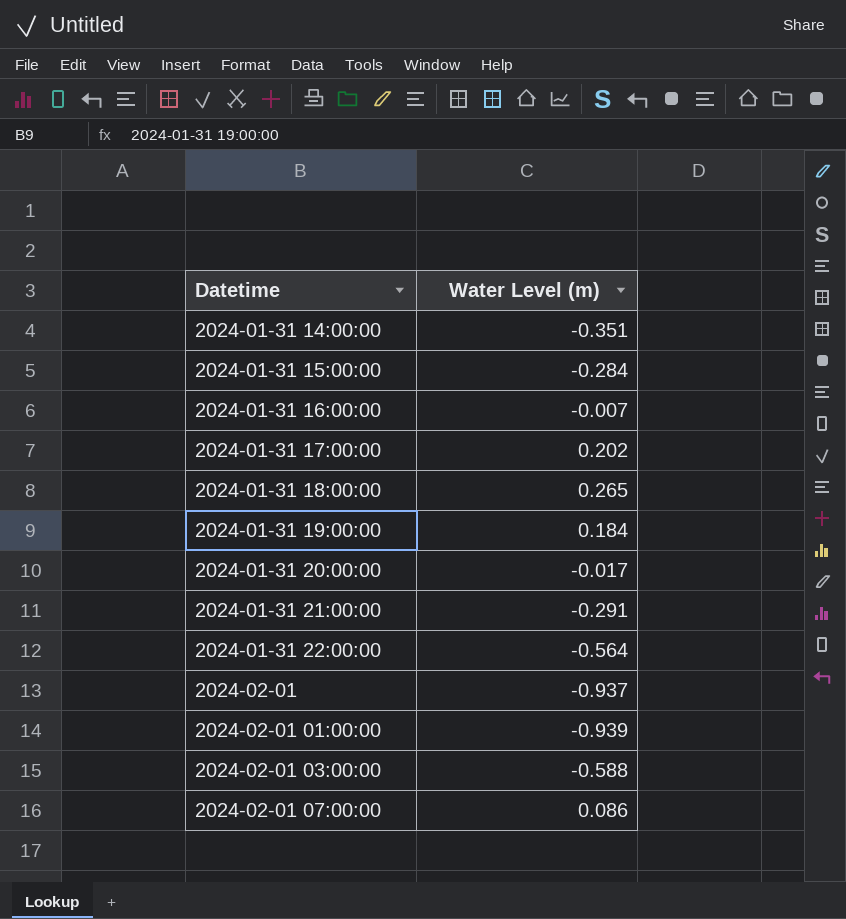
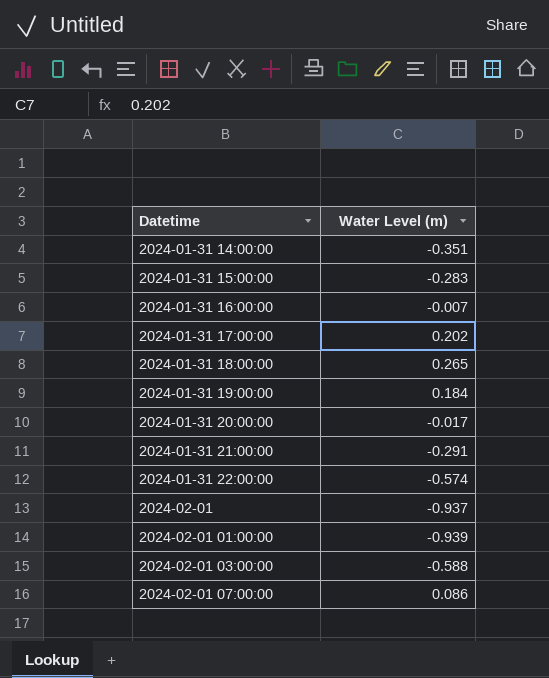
2024-01-31 15:00:00 | Water Level (m): -0.284 -> -0.283
2024-01-31 22:00:00 | Water Level (m): -0.564 -> -0.574

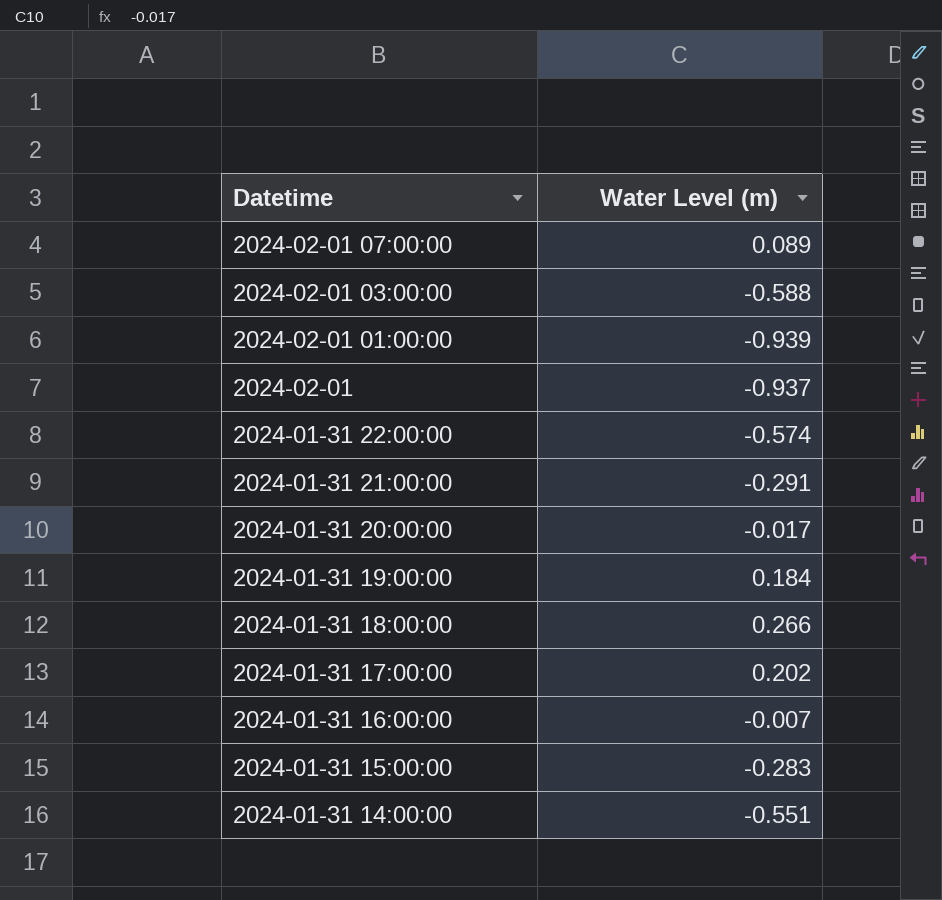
row order: Datetime ascending -> Datetime descending
2024-02-01 07:00:00 | Water Level (m): 0.086 -> 0.089
2024-01-31 18:00:00 | Water Level (m): 0.265 -> 0.266
2024-01-31 14:00:00 | Water Level (m): -0.351 -> -0.551

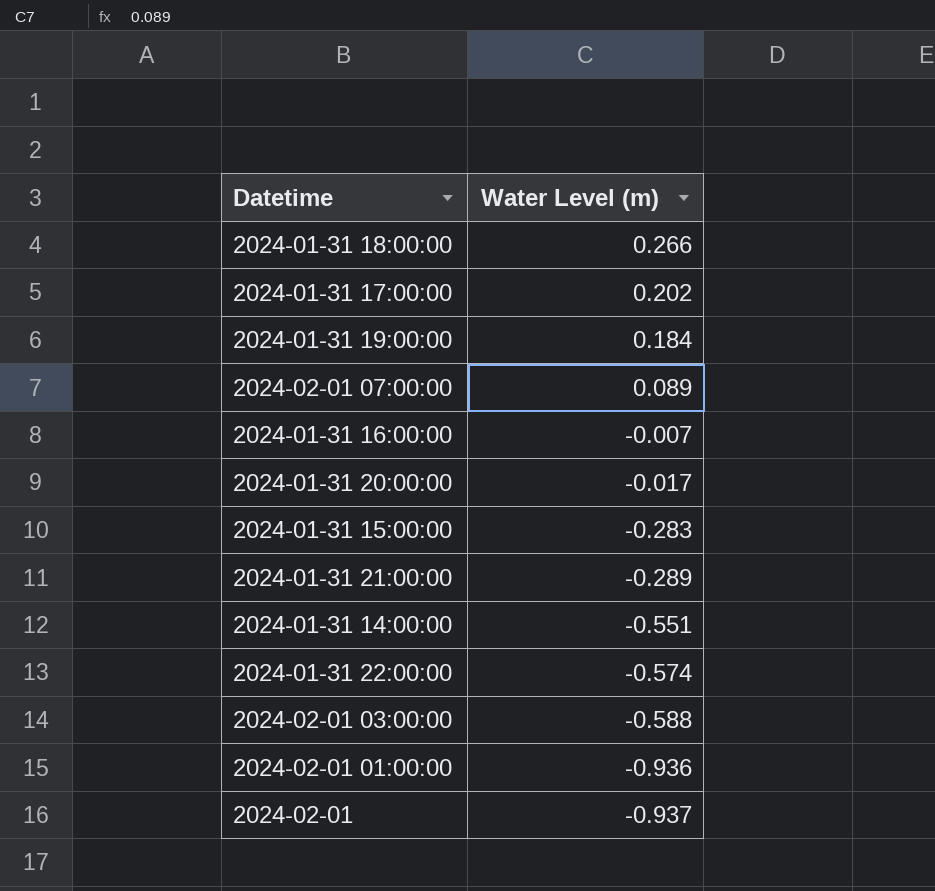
row order: Datetime descending -> Water Level (m) descending
2024-01-31 21:00:00 | Water Level (m): -0.291 -> -0.289
2024-02-01 01:00:00 | Water Level (m): -0.939 -> -0.936

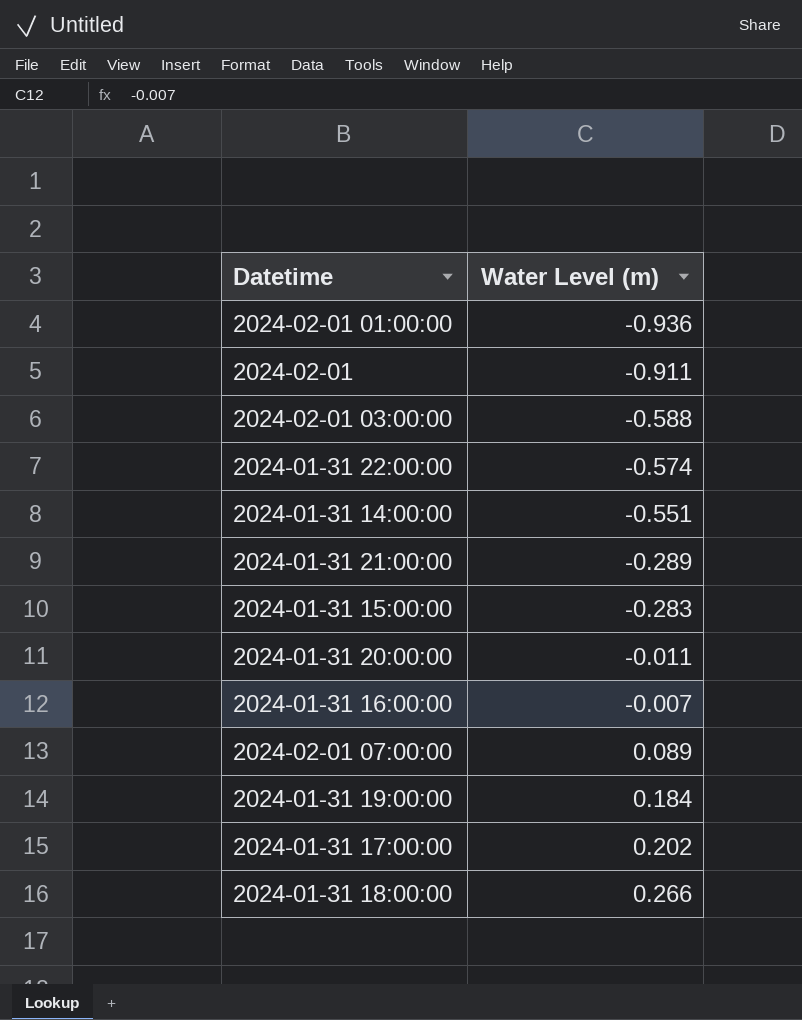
row order: Water Level (m) descending -> Water Level (m) ascending
2024-02-01 | Water Level (m): -0.937 -> -0.911
2024-01-31 20:00:00 | Water Level (m): -0.017 -> -0.011

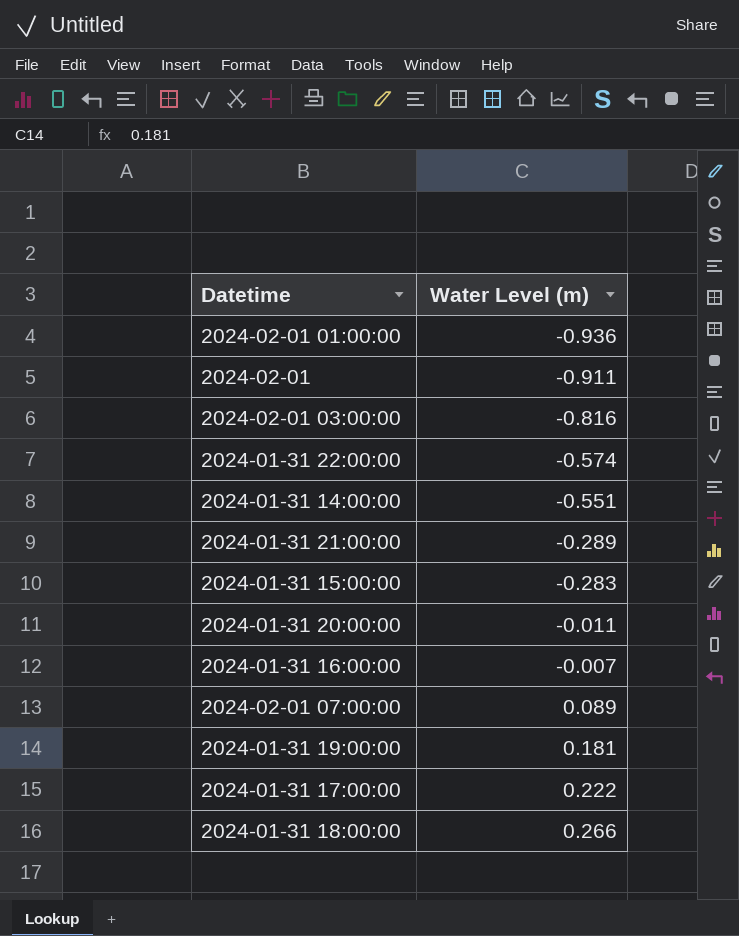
2024-02-01 03:00:00 | Water Level (m): -0.588 -> -0.816
2024-01-31 19:00:00 | Water Level (m): 0.184 -> 0.181
2024-01-31 17:00:00 | Water Level (m): 0.202 -> 0.222

